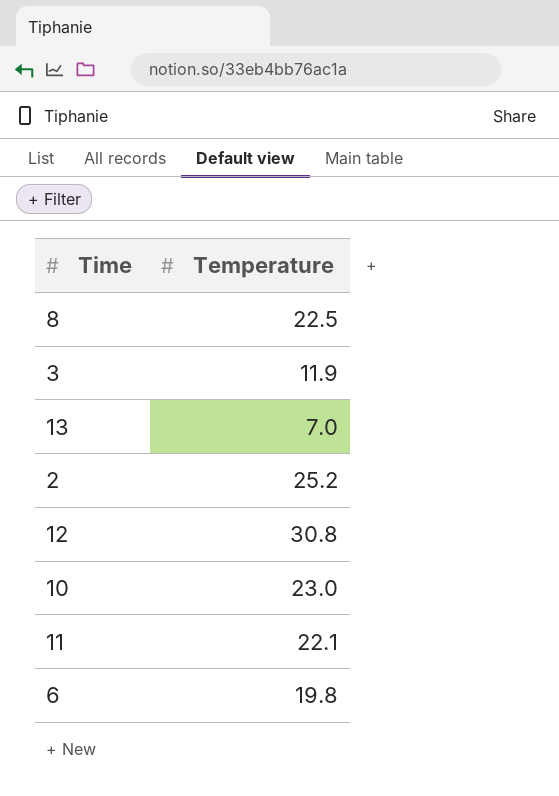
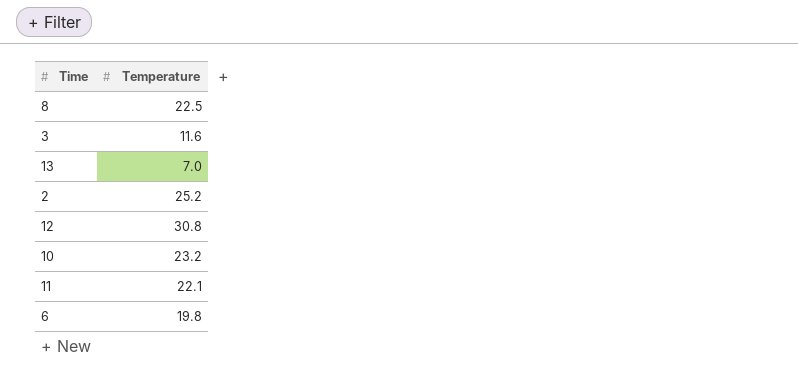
3 | Temperature: 11.9 -> 11.6
10 | Temperature: 23.0 -> 23.2

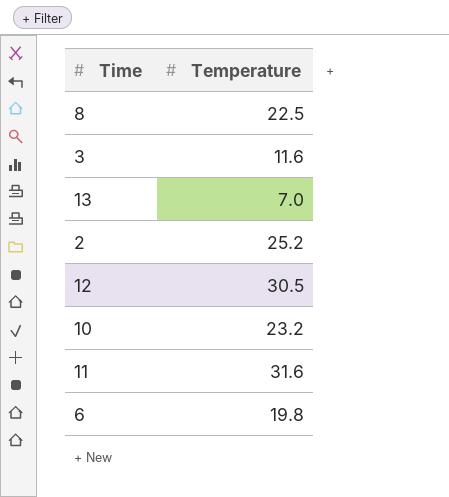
12 | Temperature: 30.8 -> 30.5
11 | Temperature: 22.1 -> 31.6

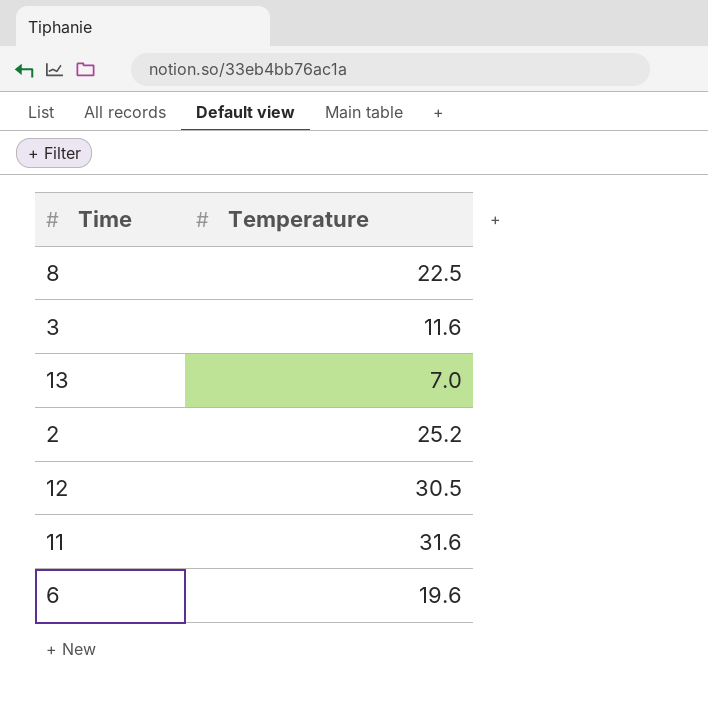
row 10: 23.2 -> none
6 | Temperature: 19.8 -> 19.6

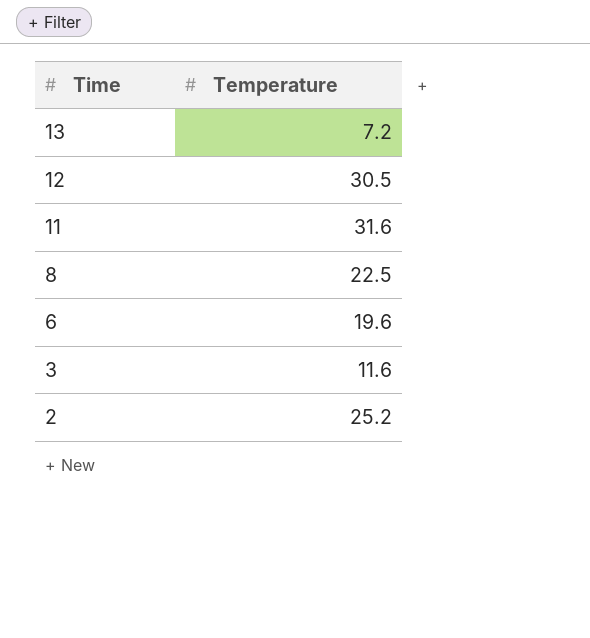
row order: none -> Time descending
13 | Temperature: 7.0 -> 7.2

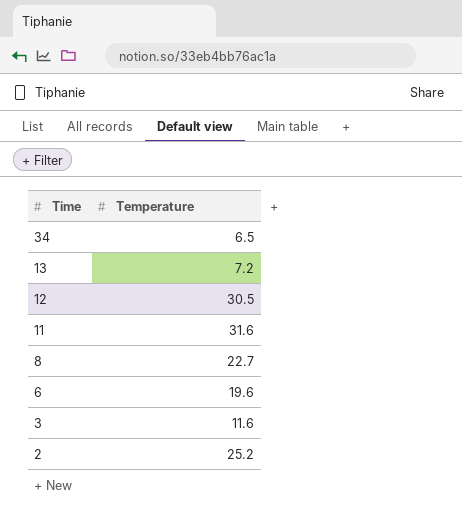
row 34: none -> 6.5
8 | Temperature: 22.5 -> 22.7

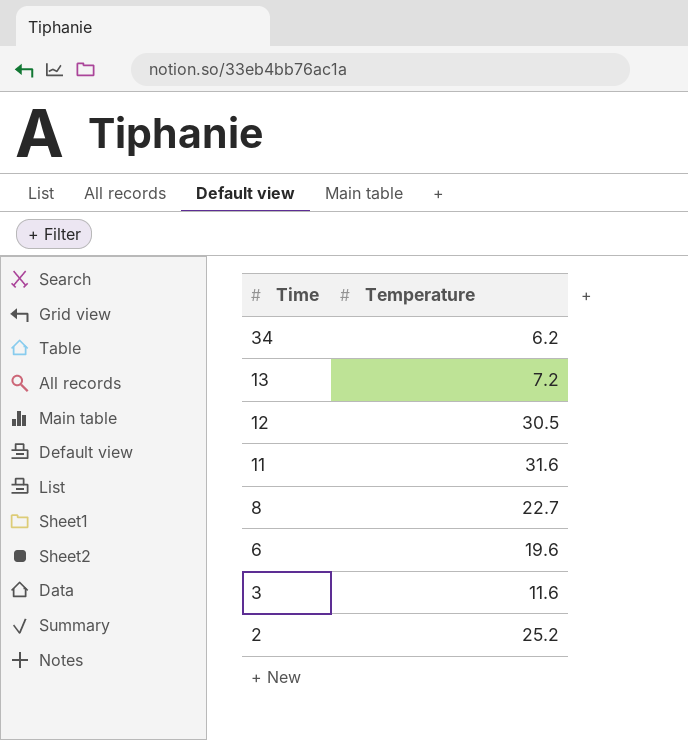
34 | Temperature: 6.5 -> 6.2

